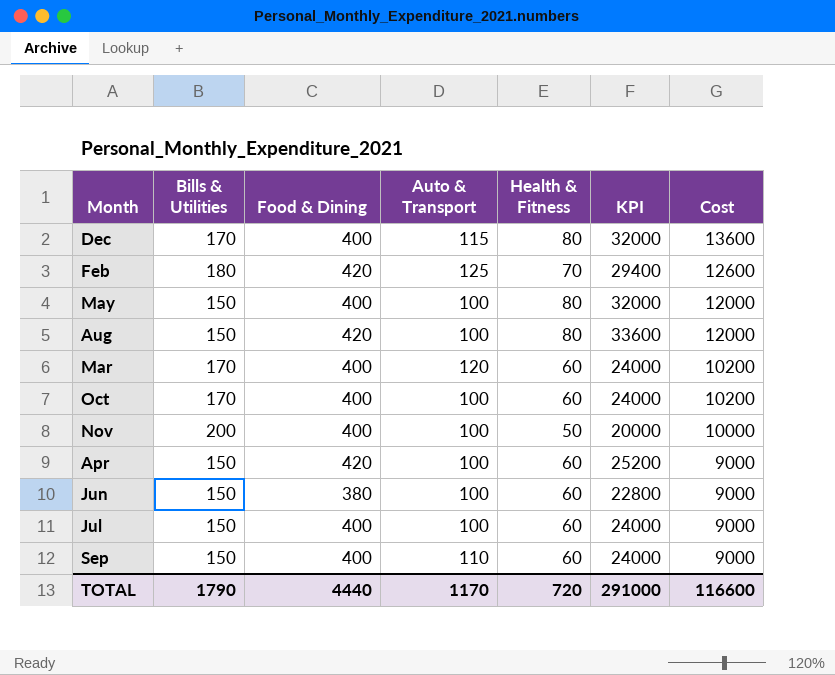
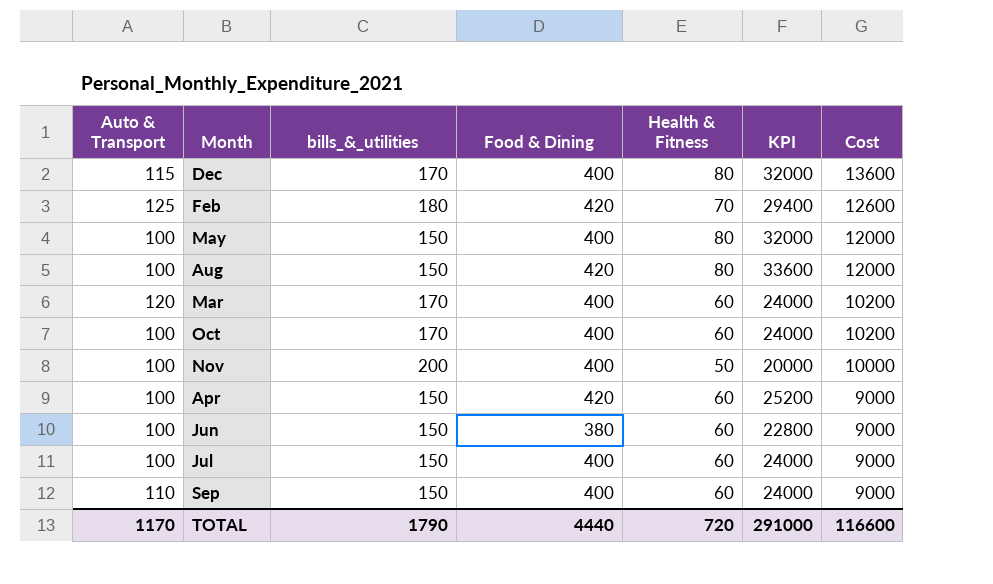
column Auto & Transport | position: 4 -> 1
column name: Bills & Utilities -> bills_&_utilities

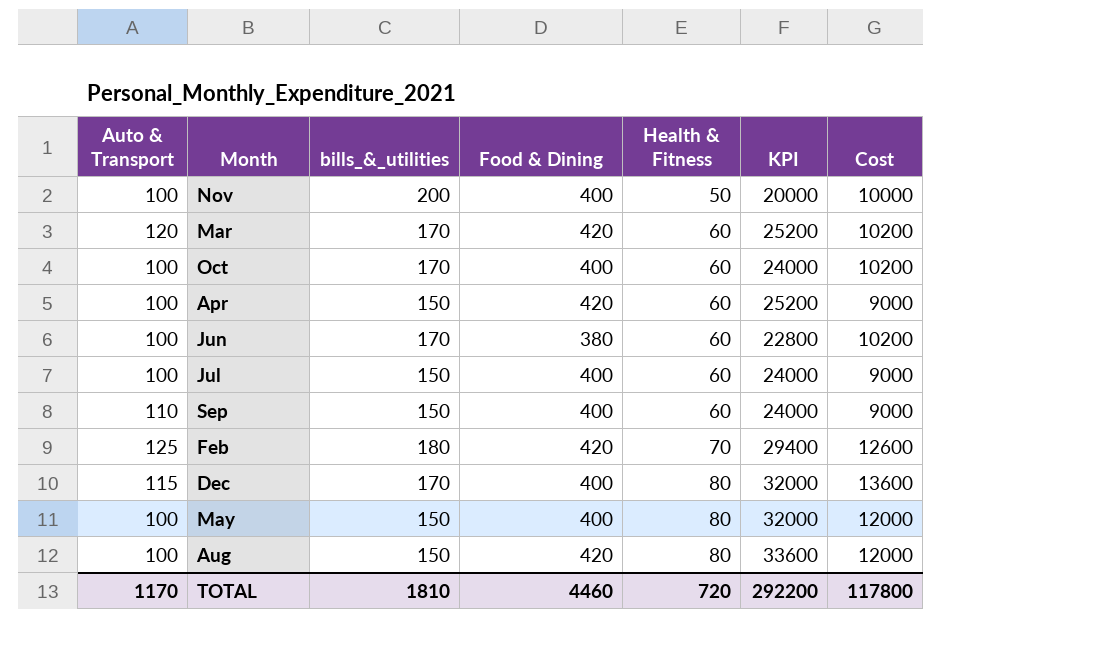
row order: Cost descending -> Health & Fitness ascending
Mar | Food & Dining: 400 -> 420
Mar | KPI: 24000 -> 25200
Jun | bills_&_utilities: 150 -> 170
Jun | Cost: 9000 -> 10200
TOTAL | bills_&_utilities: 1790 -> 1810
TOTAL | Food & Dining: 4440 -> 4460
TOTAL | KPI: 291000 -> 292200
TOTAL | Cost: 116600 -> 117800

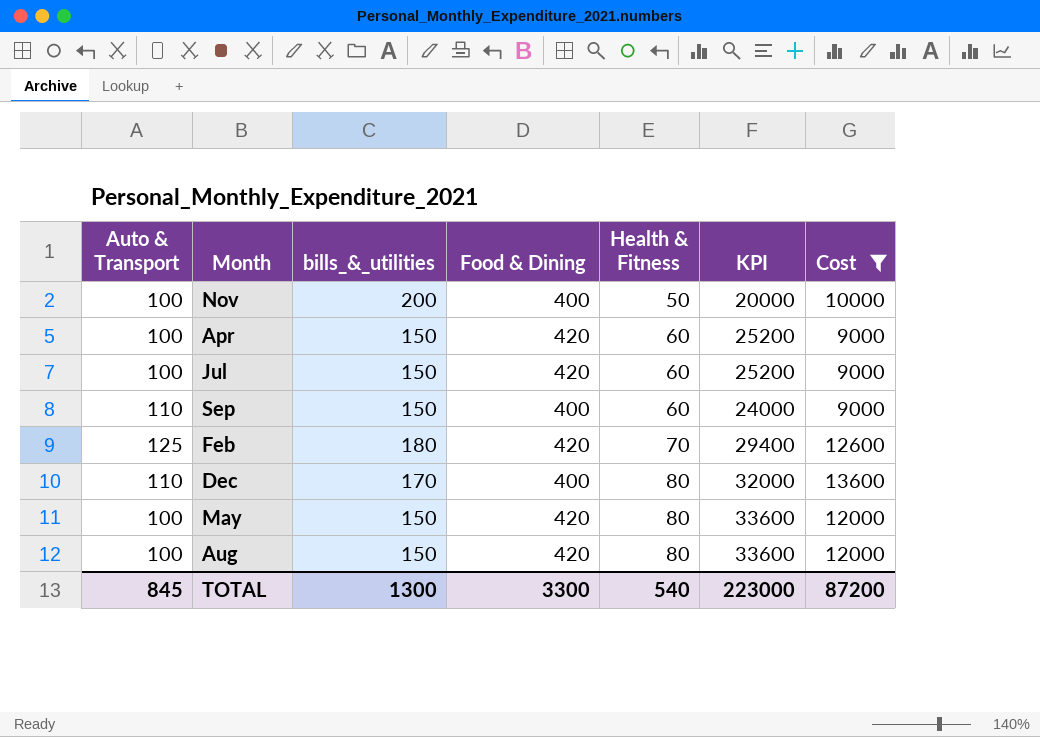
filter: none -> Cost != 10200
Jul | Food & Dining: 400 -> 420
Jul | KPI: 24000 -> 25200
Dec | Auto & Transport: 115 -> 110
May | Food & Dining: 400 -> 420
May | KPI: 32000 -> 33600
TOTAL | Auto & Transport: 1170 -> 845
TOTAL | bills_&_utilities: 1810 -> 1300
TOTAL | Food & Dining: 4460 -> 3300
TOTAL | Health & Fitness: 720 -> 540
TOTAL | KPI: 292200 -> 223000
TOTAL | Cost: 117800 -> 87200

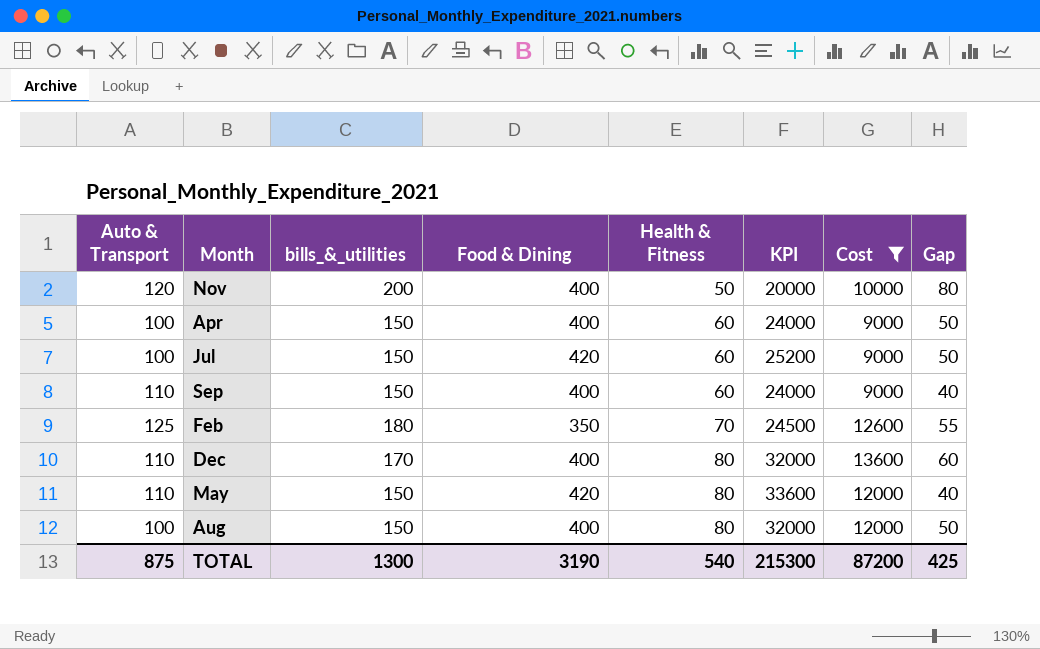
column Gap | formula: none -> [bills_&_utilities] - [Auto & Transport]
Nov | Auto & Transport: 100 -> 120
Apr | Food & Dining: 420 -> 400
Apr | KPI: 25200 -> 24000
Feb | Food & Dining: 420 -> 350
Feb | KPI: 29400 -> 24500
May | Auto & Transport: 100 -> 110
Aug | Food & Dining: 420 -> 400
Aug | KPI: 33600 -> 32000
TOTAL | Auto & Transport: 845 -> 875
TOTAL | Food & Dining: 3300 -> 3190
TOTAL | KPI: 223000 -> 215300

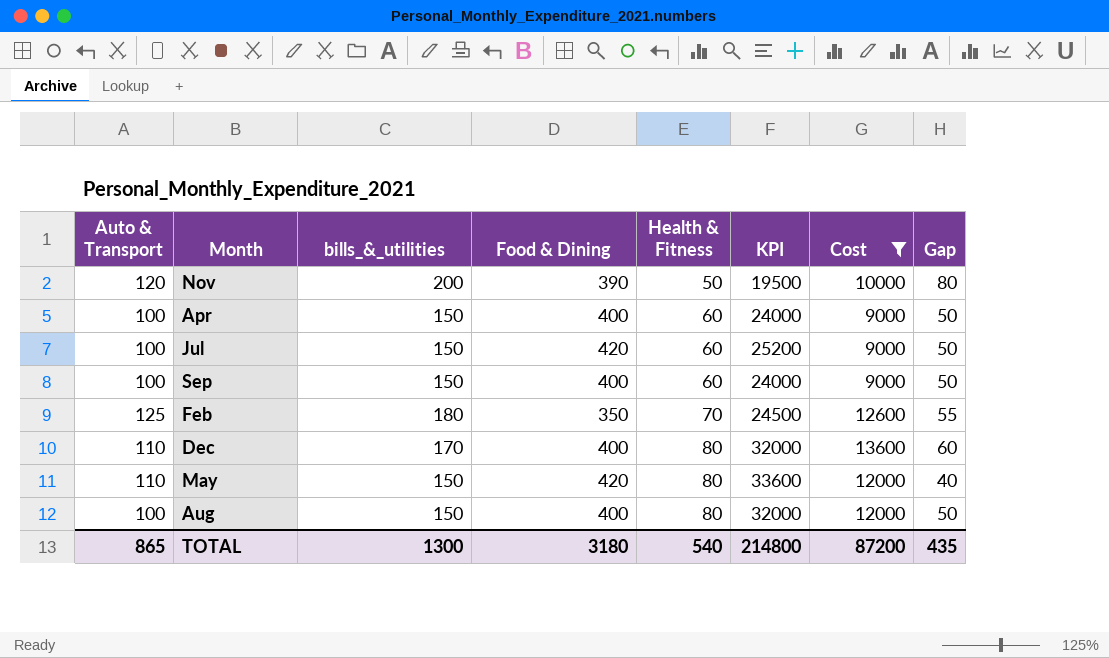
Nov | Food & Dining: 400 -> 390
Nov | KPI: 20000 -> 19500
Sep | Auto & Transport: 110 -> 100
Sep | Gap: 40 -> 50
TOTAL | Auto & Transport: 875 -> 865
TOTAL | Food & Dining: 3190 -> 3180
TOTAL | KPI: 215300 -> 214800
TOTAL | Gap: 425 -> 435

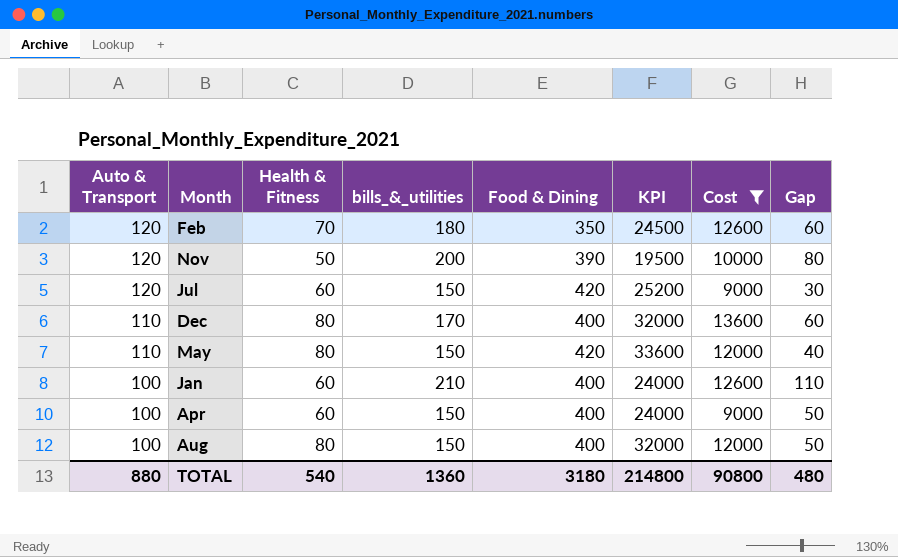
row order: Health & Fitness ascending -> Auto & Transport descending
column Health & Fitness | position: 5 -> 3
row Sep: 100 | 150 | 400 | 60 | 24000 | 9000 | 50 -> none
Feb | Auto & Transport: 125 -> 120
Feb | Gap: 55 -> 60
Jul | Auto & Transport: 100 -> 120
Jul | Gap: 50 -> 30
row Jan: none -> 100 | 60 | 210 | 400 | 24000 | 12600 | 110
TOTAL | Auto & Transport: 865 -> 880
TOTAL | bills_&_utilities: 1300 -> 1360
TOTAL | Cost: 87200 -> 90800
TOTAL | Gap: 435 -> 480

